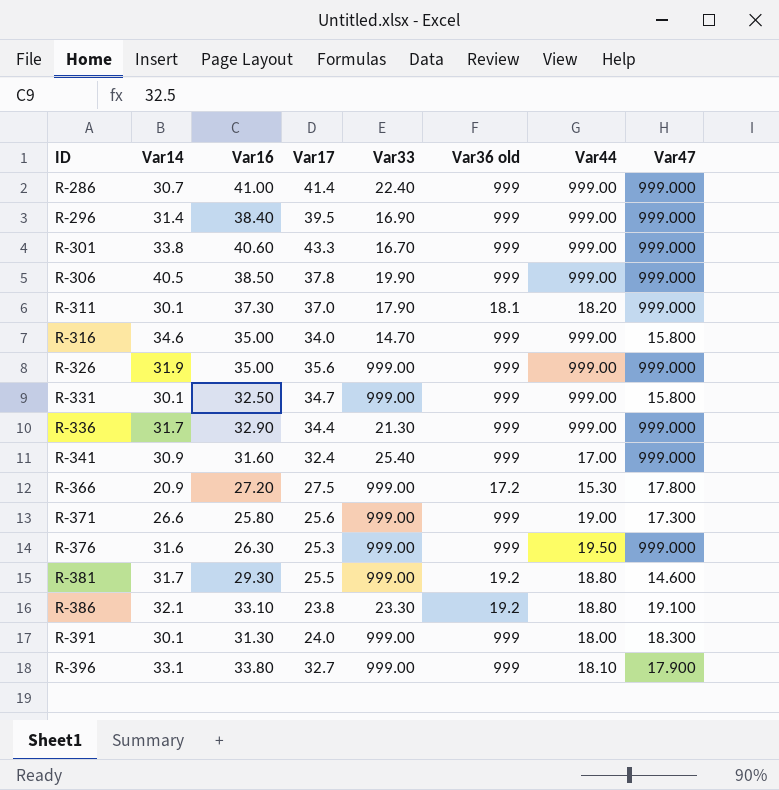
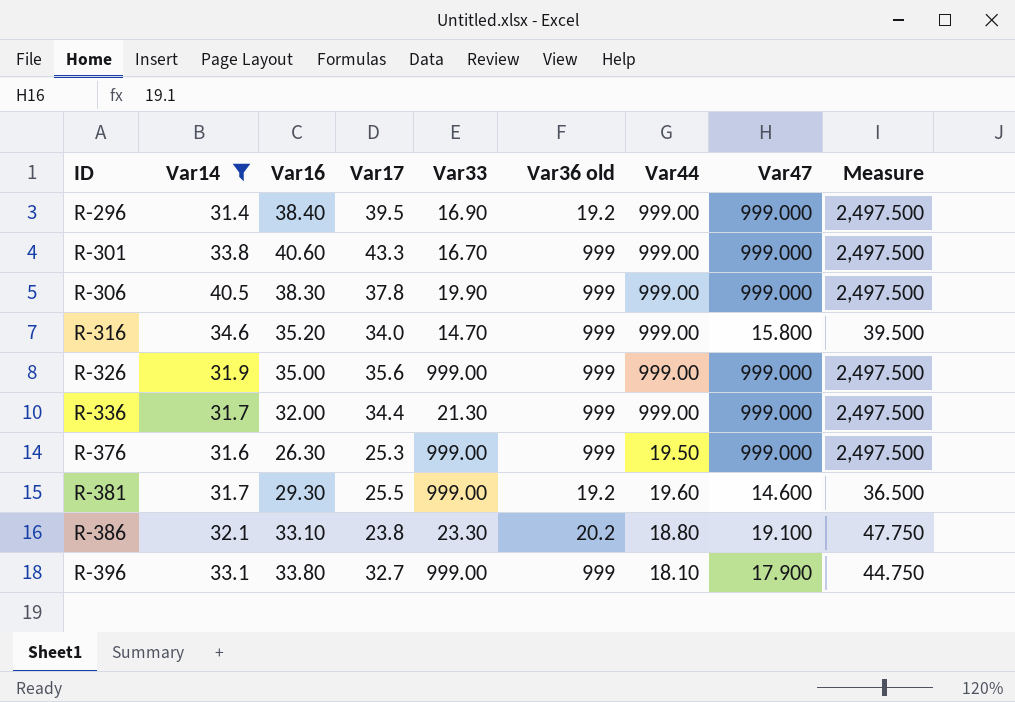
filter: none -> Var14 >= 31.4
column Measure | formula: none -> [Var47] * 2.5
R-296 | Var36 old: 999 -> 19.2
R-306 | Var16: 38.50 -> 38.30
R-316 | Var16: 35.00 -> 35.20
R-336 | Var16: 32.90 -> 32.00
R-381 | Var44: 18.80 -> 19.60
R-386 | Var36 old: 19.2 -> 20.2

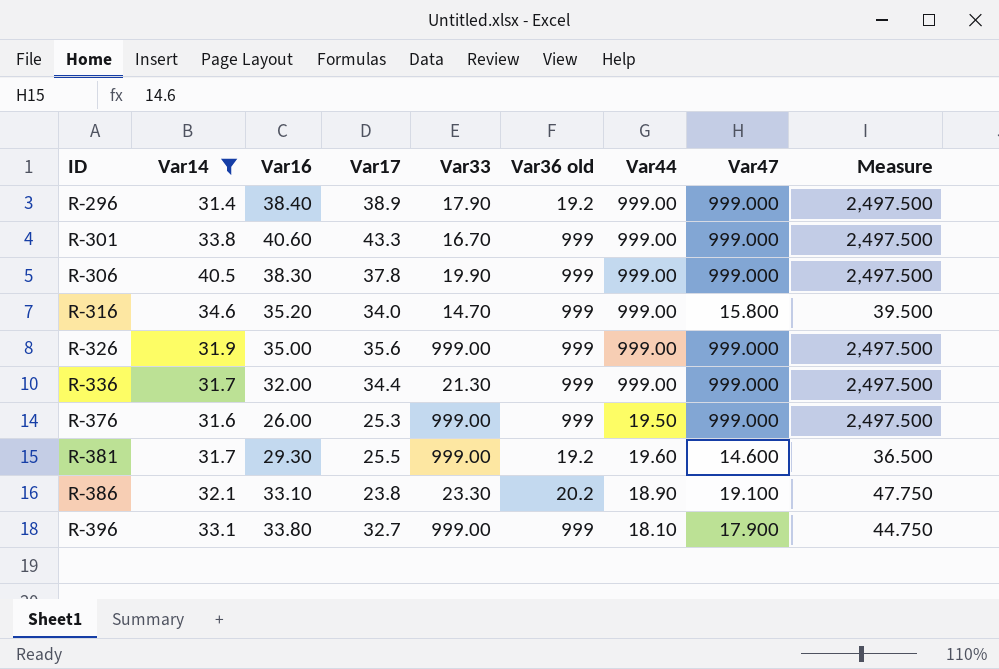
R-296 | Var17: 39.5 -> 38.9
R-296 | Var33: 16.90 -> 17.90
R-376 | Var16: 26.30 -> 26.00
R-386 | Var44: 18.80 -> 18.90

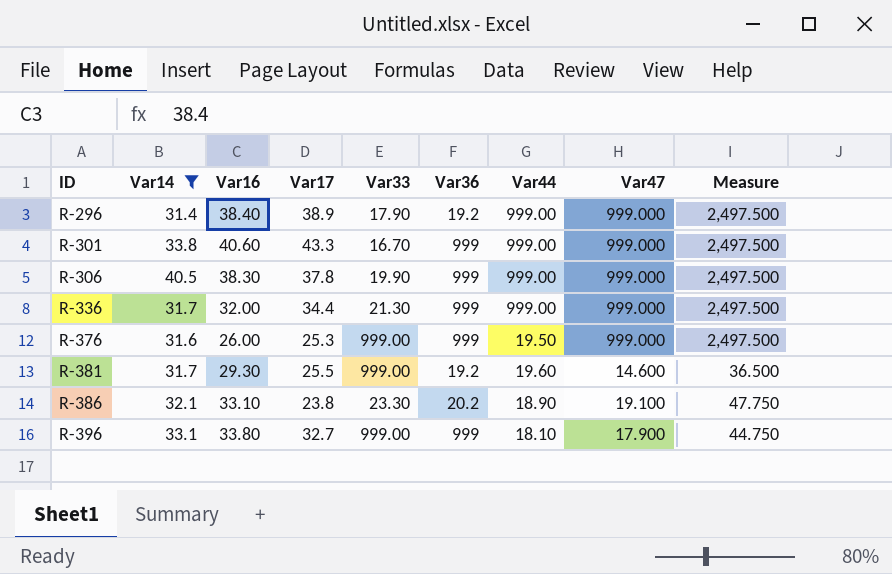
column name: Var36 old -> Var36
row R-316: 34.6 | 35.20 | 34.0 | 14.70 | 999 | 999.00 | 15.800 | 39.500 -> none
row R-326: 31.9 | 35.00 | 35.6 | 999.00 | 999 | 999.00 | 999.000 | 2,497.500 -> none

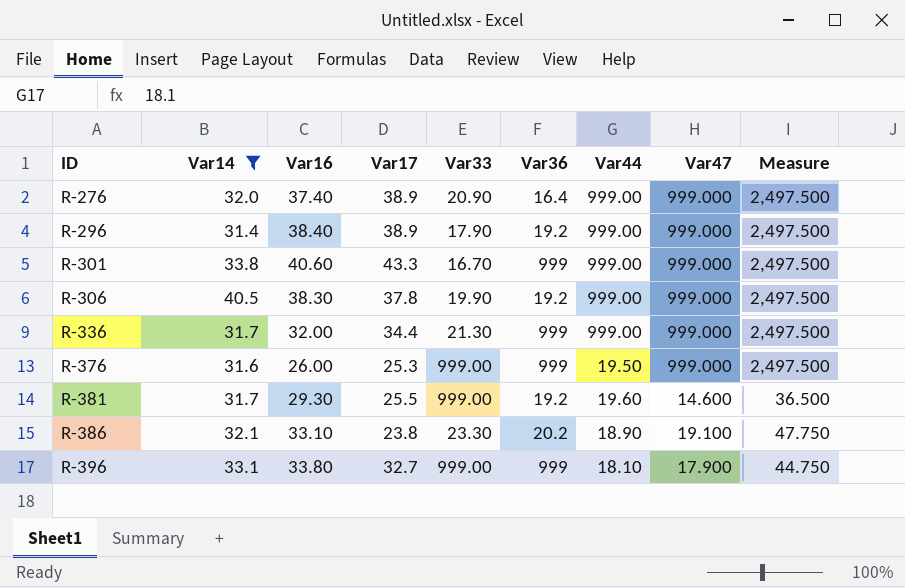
row R-276: none -> 32.0 | 37.40 | 38.9 | 20.90 | 16.4 | 999.00 | 999.000 | 2,497.500
R-306 | Var36: 999 -> 19.2

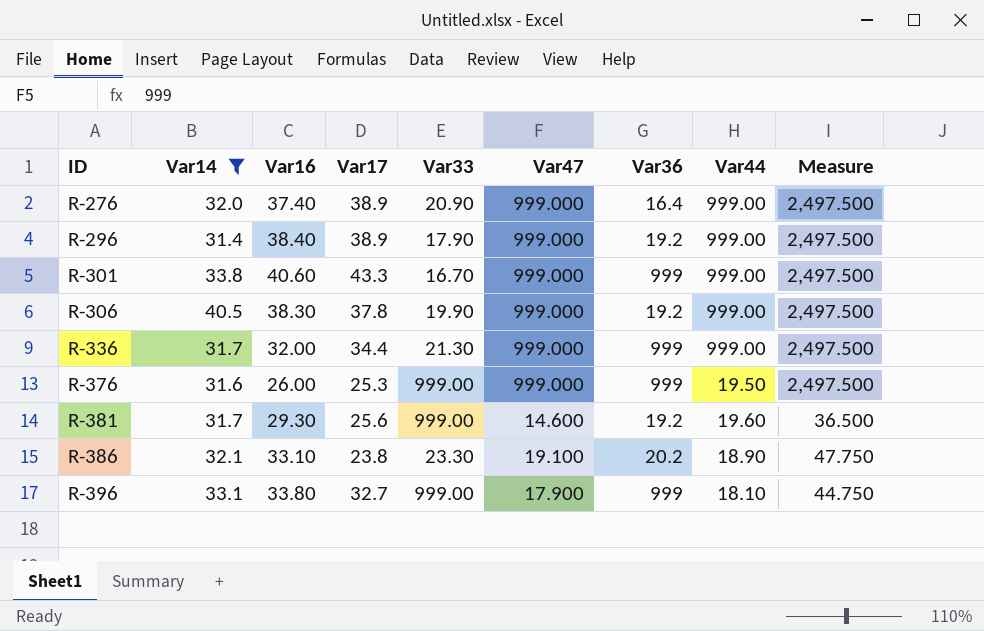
column Var47 | position: 8 -> 6
R-381 | Var17: 25.5 -> 25.6

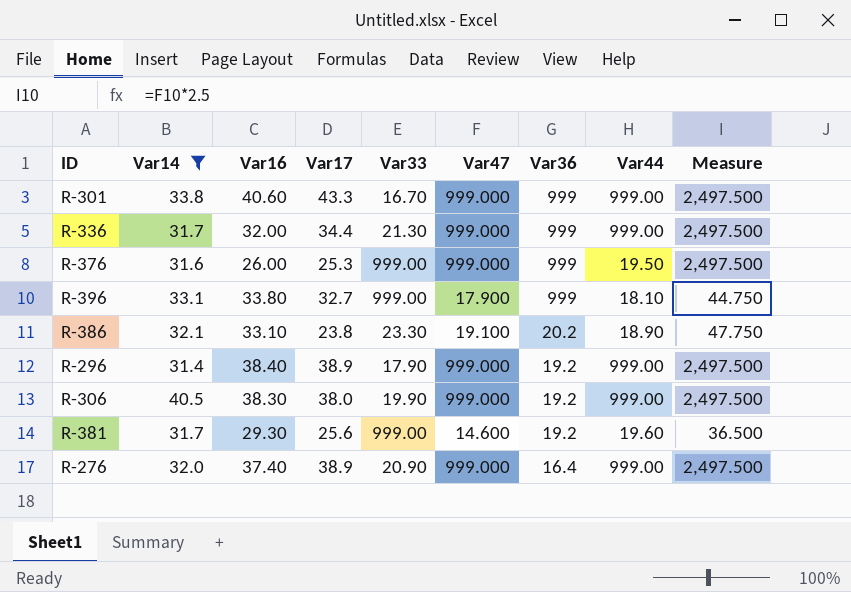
row order: ID ascending -> Var36 descending
R-306 | Var17: 37.8 -> 38.0

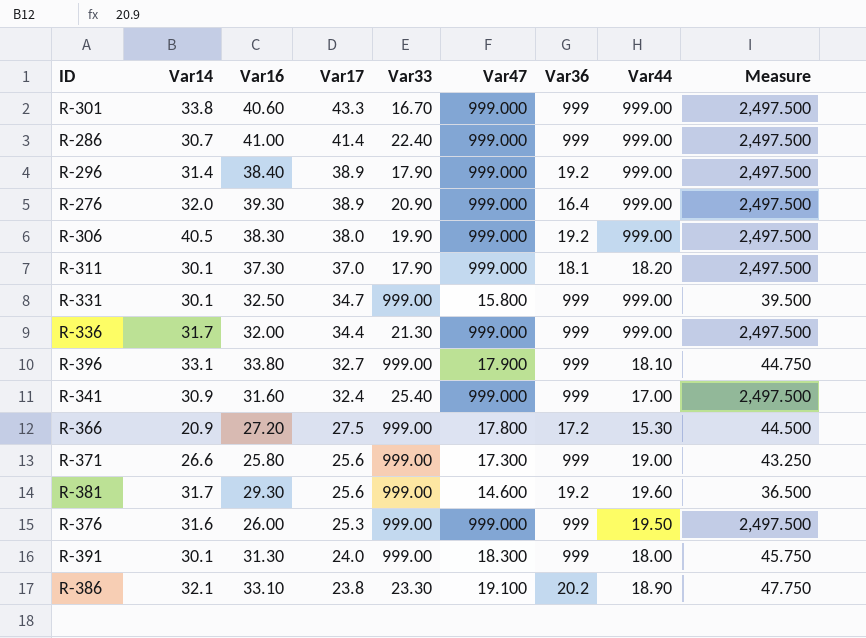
filter: Var14 >= 31.4 -> none
row order: Var36 descending -> Var17 descending
R-276 | Var16: 37.40 -> 39.30

